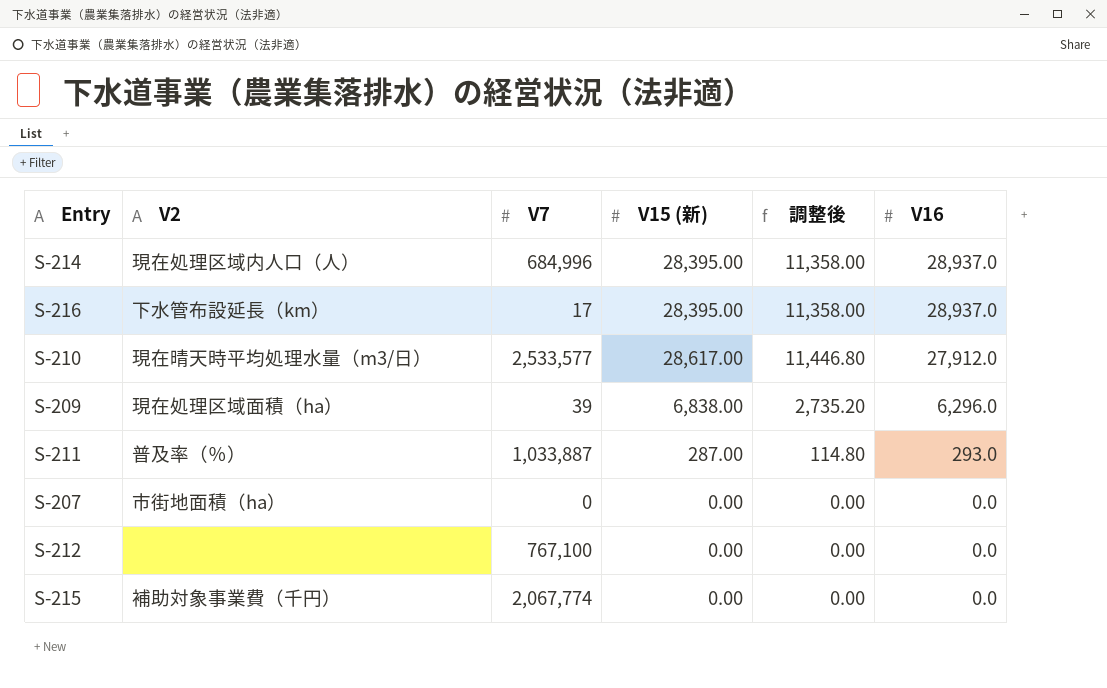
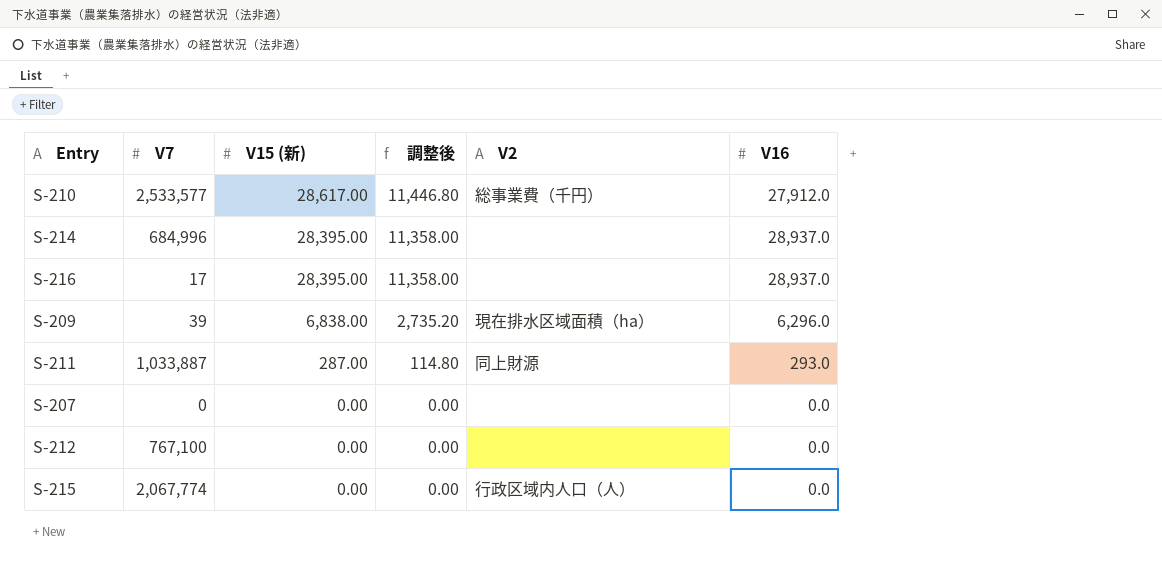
row order: V16 descending -> V15 (新) descending
column V2 | position: 2 -> 5
S-210 | V2: 現在晴天時平均処理水量（m3/日） -> 総事業費（千円）
S-214 | V2: 現在処理区域内人口（人） -> none
S-216 | V2: 下水管布設延長（km） -> none
S-209 | V2: 現在処理区域面積（ha） -> 現在排水区域面積（ha）
S-211 | V2: 普及率（％） -> 同上財源
S-207 | V2: 市街地面積（ha） -> none
S-215 | V2: 補助対象事業費（千円） -> 行政区域内人口（人）

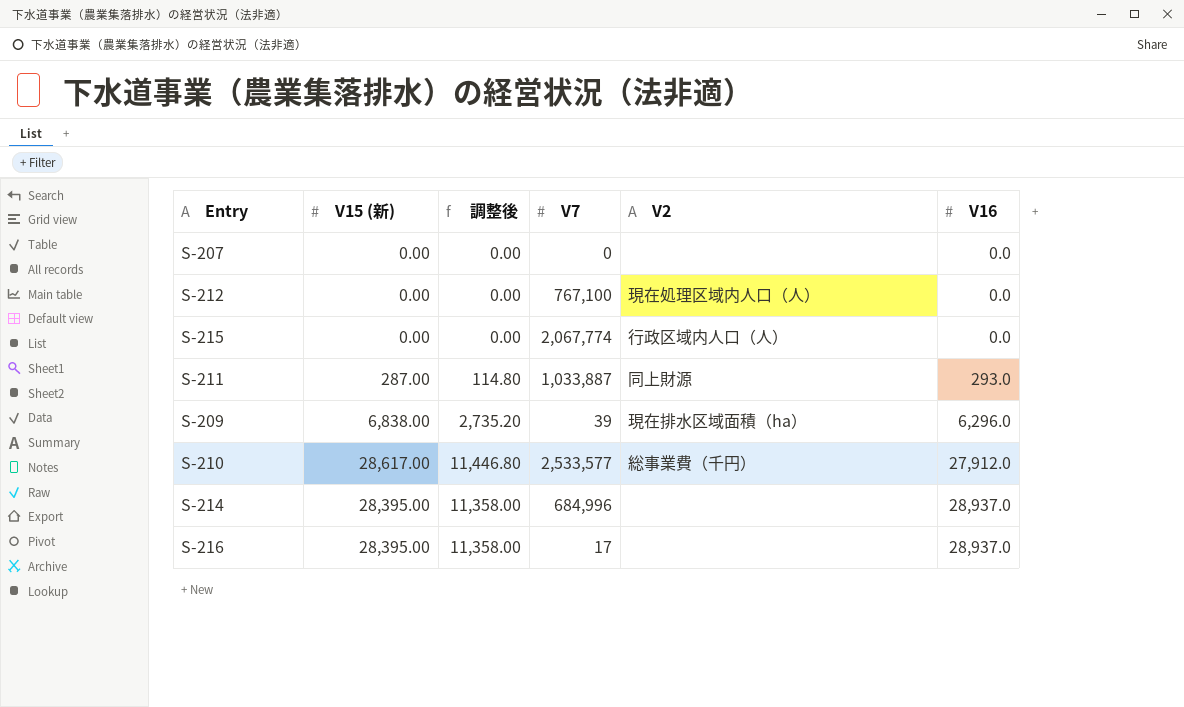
row order: V15 (新) descending -> V16 ascending
column V7 | position: 2 -> 4
S-212 | V2: none -> 現在処理区域内人口（人）

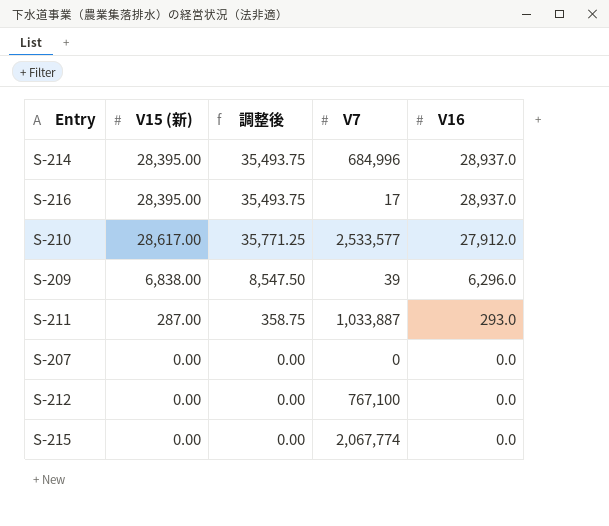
row order: V16 ascending -> V16 descending
column V2 | position: 5 -> none
column 調整後 | formula: [V15 (新)] * 0.4 -> [V15 (新)] * 1.25

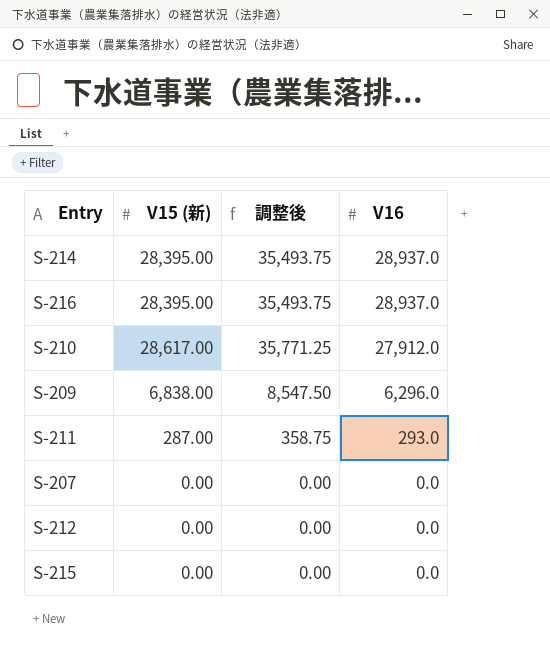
column V7 | position: 4 -> none

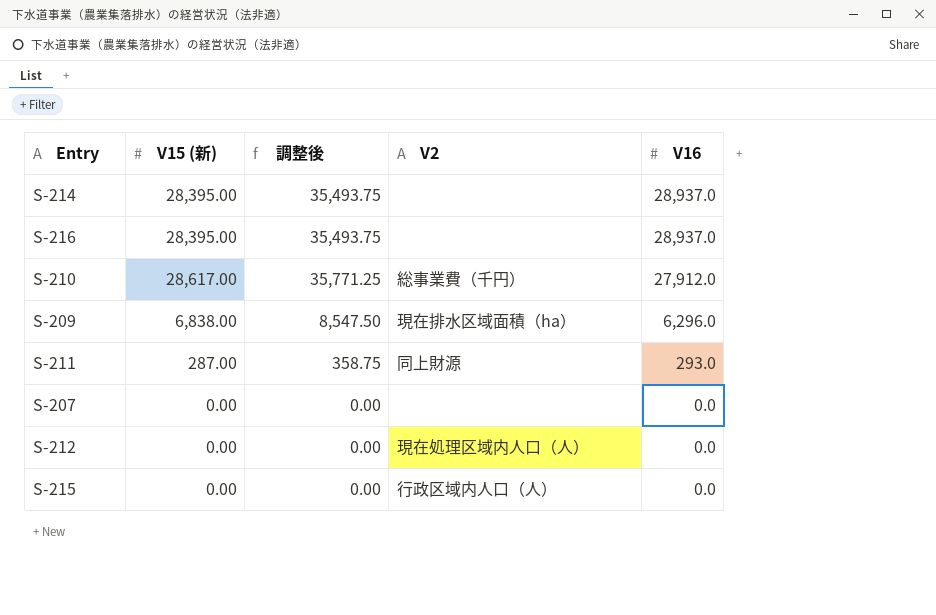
column V2 | position: none -> 4

